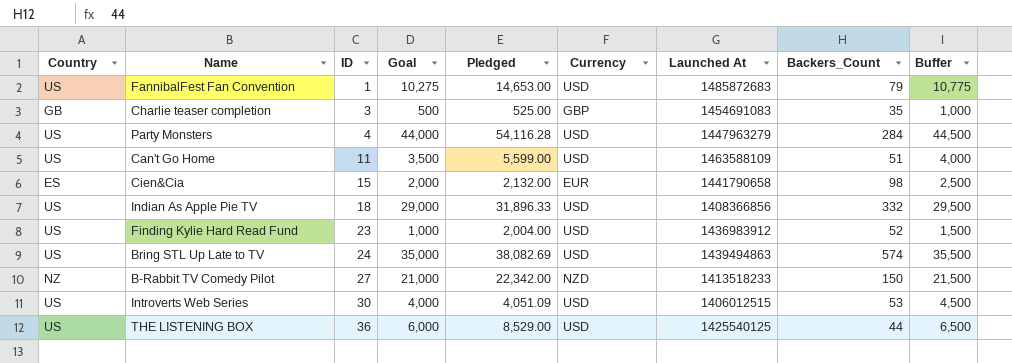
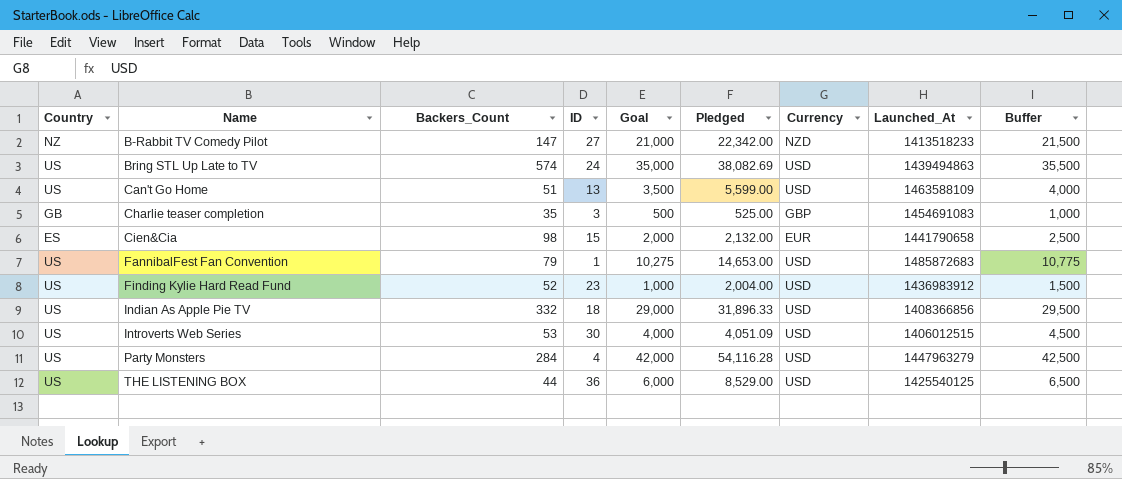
row order: ID ascending -> Name ascending
column Backers_Count | position: 8 -> 3
column name: Launched At -> Launched_At
B-Rabbit TV Comedy Pilot | Backers_Count: 150 -> 147
Can't Go Home | ID: 11 -> 13
Party Monsters | Goal: 44,000 -> 42,000
Party Monsters | Buffer: 44,500 -> 42,500

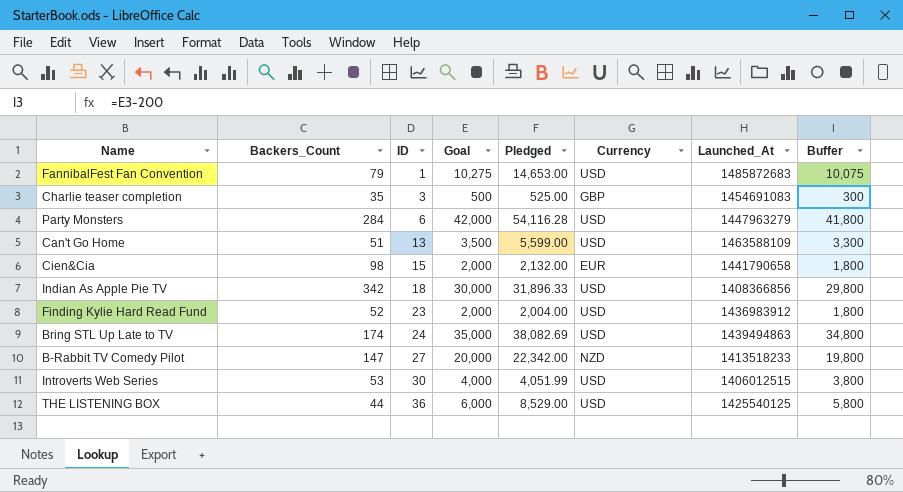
row order: Name ascending -> ID ascending
column Country | position: 1 -> none
column Buffer | formula: [Goal] + 500 -> [Goal] - 200
Party Monsters | ID: 4 -> 6
Indian As Apple Pie TV | Backers_Count: 332 -> 342
Indian As Apple Pie TV | Goal: 29,000 -> 30,000
Finding Kylie Hard Read Fund | Goal: 1,000 -> 2,000
Bring STL Up Late to TV | Backers_Count: 574 -> 174
B-Rabbit TV Comedy Pilot | Goal: 21,000 -> 20,000
Introverts Web Series | Pledged: 4,051.09 -> 4,051.99

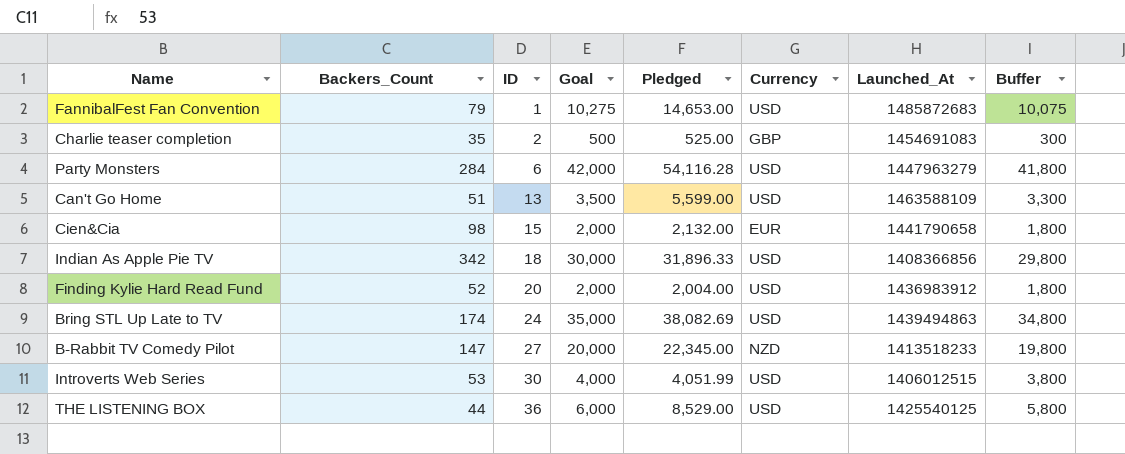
Charlie teaser completion | ID: 3 -> 2
Finding Kylie Hard Read Fund | ID: 23 -> 20
B-Rabbit TV Comedy Pilot | Pledged: 22,342.00 -> 22,345.00

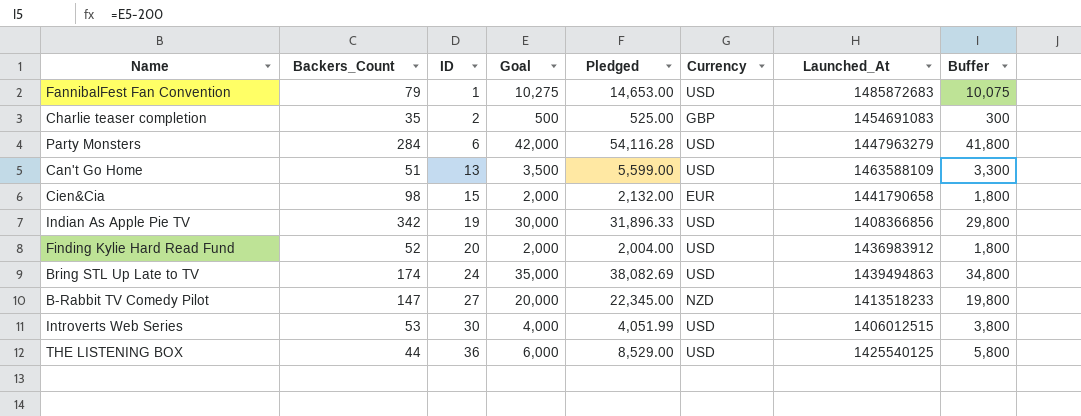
Indian As Apple Pie TV | ID: 18 -> 19

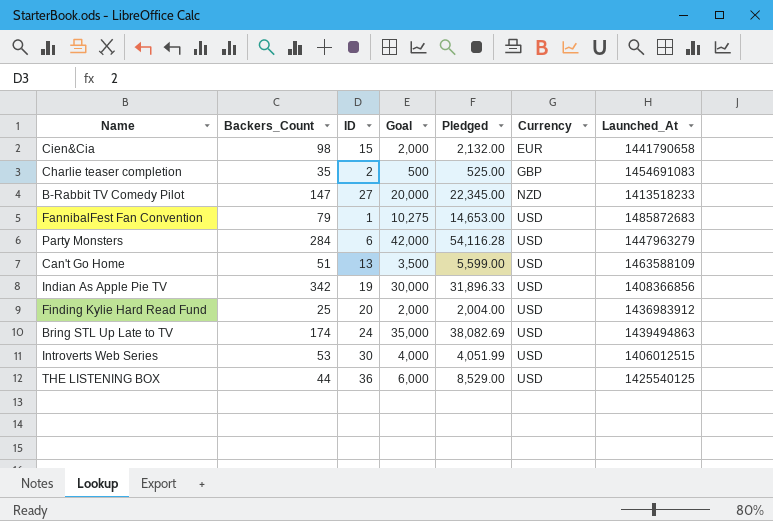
row order: ID ascending -> Currency ascending
column Buffer | formula: [Goal] - 200 -> none
Finding Kylie Hard Read Fund | Backers_Count: 52 -> 25

